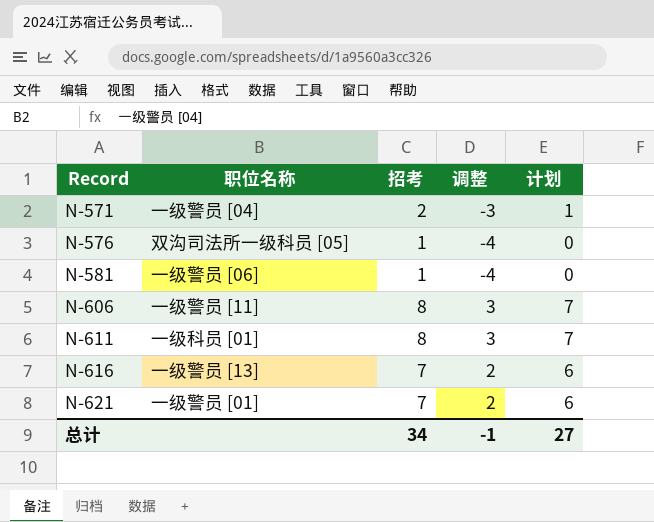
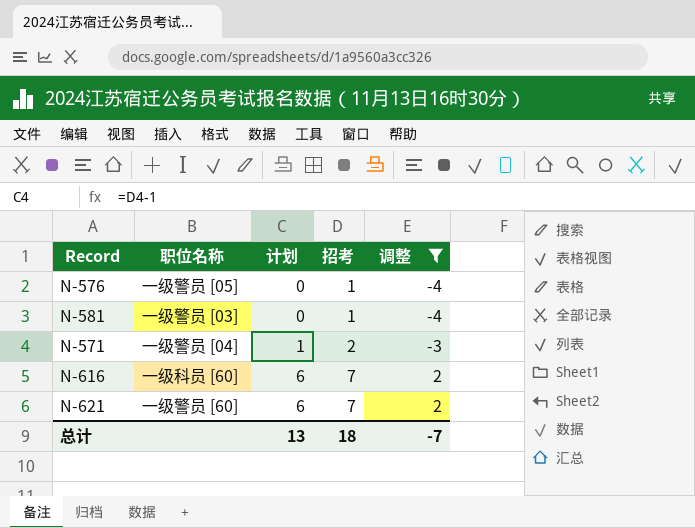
filter: none -> 调整 != 3
row order: Record ascending -> 计划 ascending
column 计划 | position: 5 -> 3
N-576 | 职位名称: 双沟司法所一级科员 [05] -> 一级警员 [05]
N-581 | 职位名称: 一级警员 [06] -> 一级警员 [03]
N-616 | 职位名称: 一级警员 [13] -> 一级科员 [60]
N-621 | 职位名称: 一级警员 [01] -> 一级警员 [60]
总计 | 计划: 27 -> 13
总计 | 招考: 34 -> 18
总计 | 调整: -1 -> -7

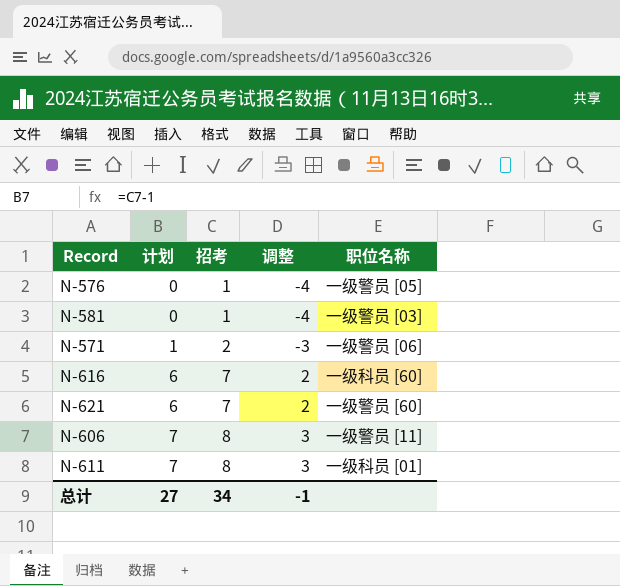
filter: 调整 != 3 -> none
column 职位名称 | position: 2 -> 5
N-571 | 职位名称: 一级警员 [04] -> 一级警员 [06]
总计 | 计划: 13 -> 27
总计 | 招考: 18 -> 34
总计 | 调整: -7 -> -1

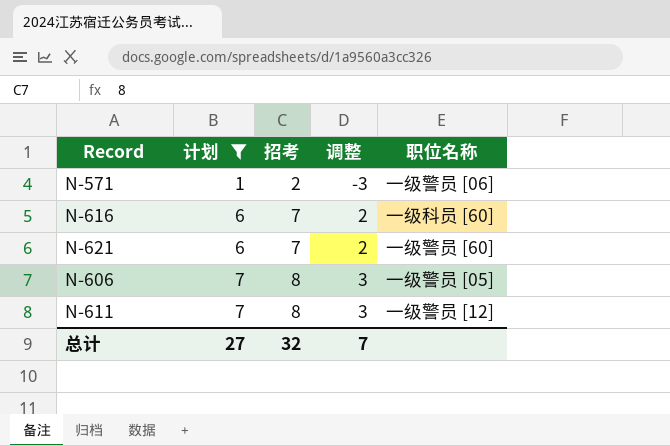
filter: none -> 计划 != 0
N-606 | 职位名称: 一级警员 [11] -> 一级警员 [05]
N-611 | 职位名称: 一级科员 [01] -> 一级警员 [12]
总计 | 招考: 34 -> 32
总计 | 调整: -1 -> 7

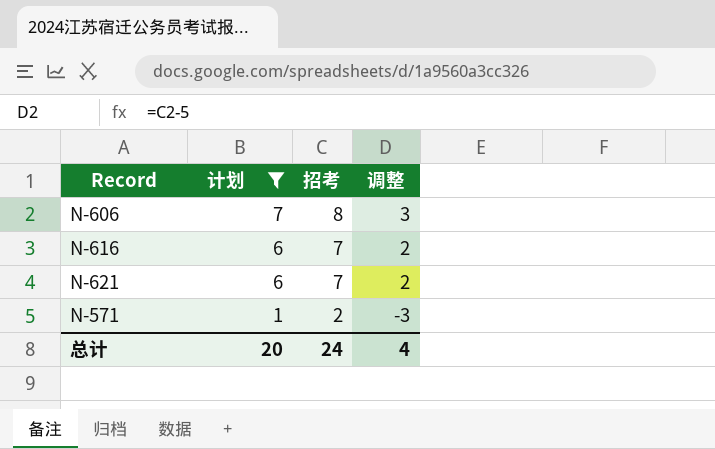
row order: 计划 ascending -> 计划 descending
column 职位名称 | position: 5 -> none
row N-611: 7 | 8 | 3 | 一级警员 [12] -> none
总计 | 计划: 27 -> 20
总计 | 招考: 32 -> 24
总计 | 调整: 7 -> 4

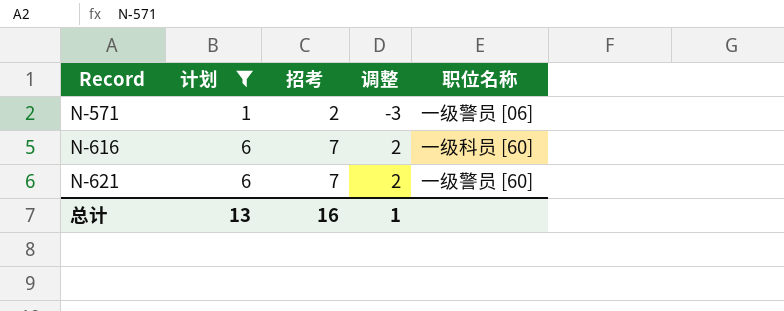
row order: 计划 descending -> Record ascending
column 职位名称 | position: none -> 5
row N-606: 7 | 8 | 3 -> none
总计 | 计划: 20 -> 13
总计 | 招考: 24 -> 16
总计 | 调整: 4 -> 1

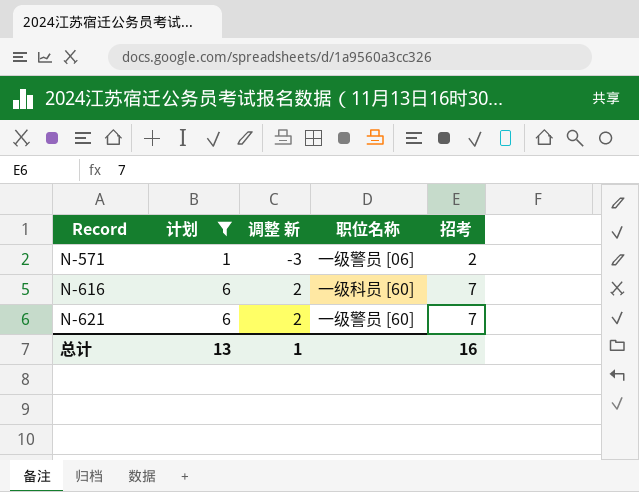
column name: 调整 -> 调整 新
column 招考 | position: 3 -> 5

